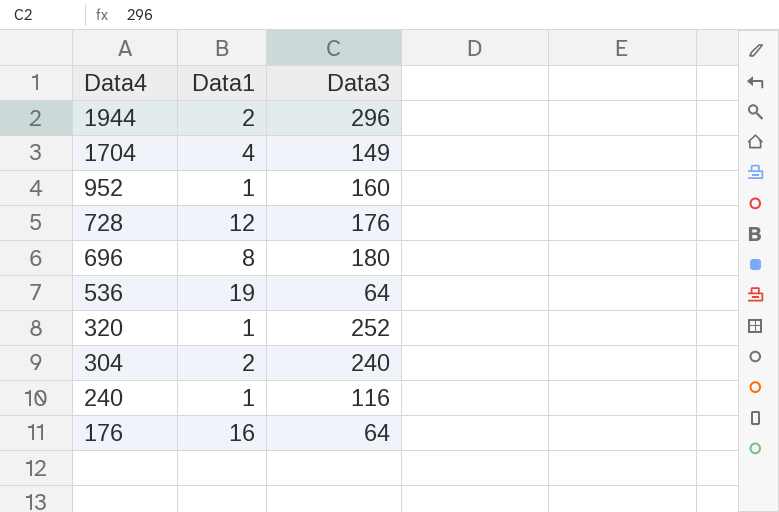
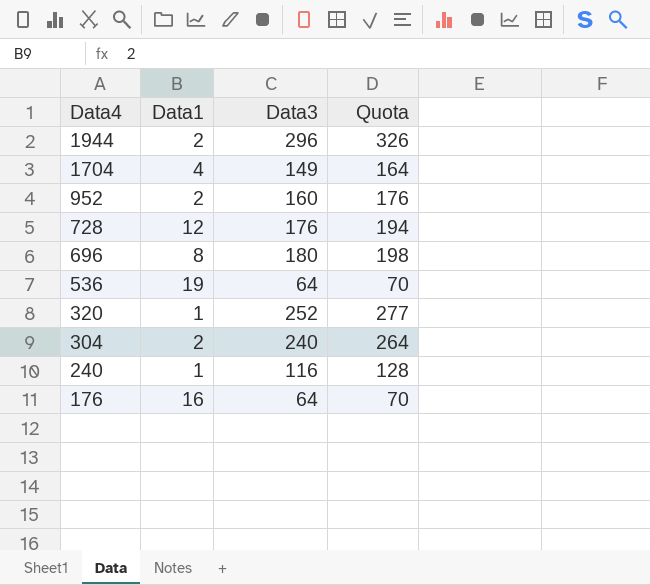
column Quota | formula: none -> [Data3] * 1.1
952 | Data1: 1 -> 2

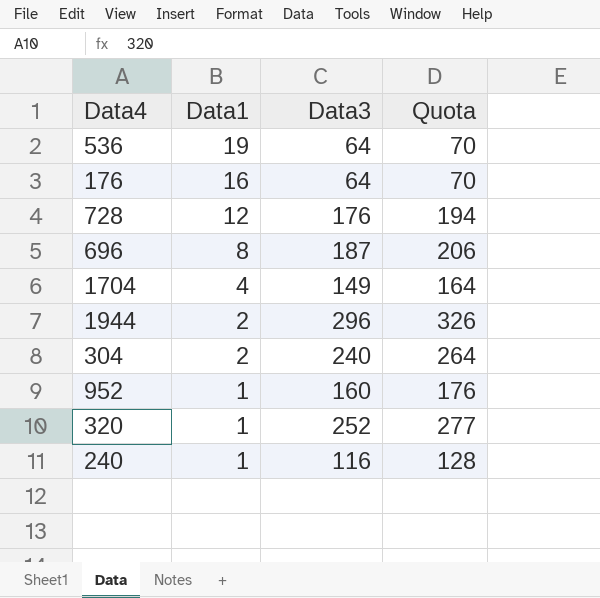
row order: Data4 descending -> Data1 descending
696 | Data3: 180 -> 187
696 | Quota: 198 -> 206
952 | Data1: 2 -> 1

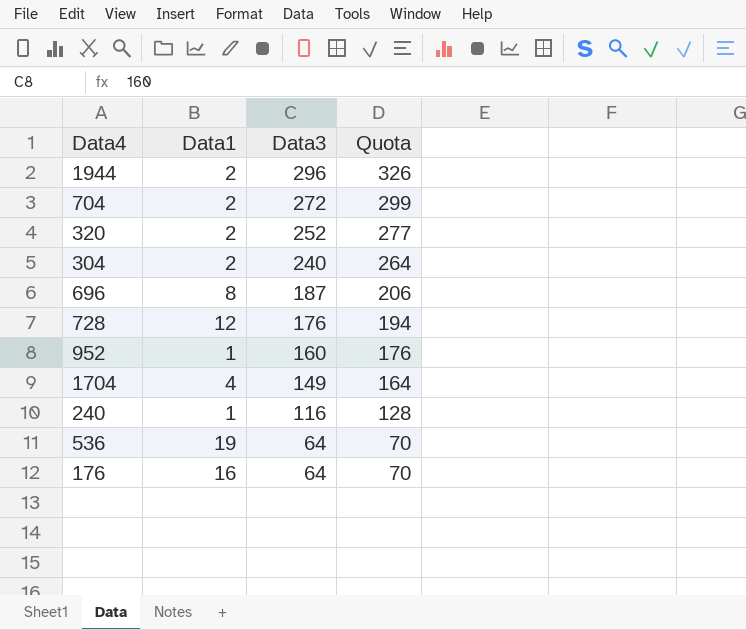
row order: Data1 descending -> Data3 descending
row 704: none -> 2 | 272 | 299
320 | Data1: 1 -> 2

